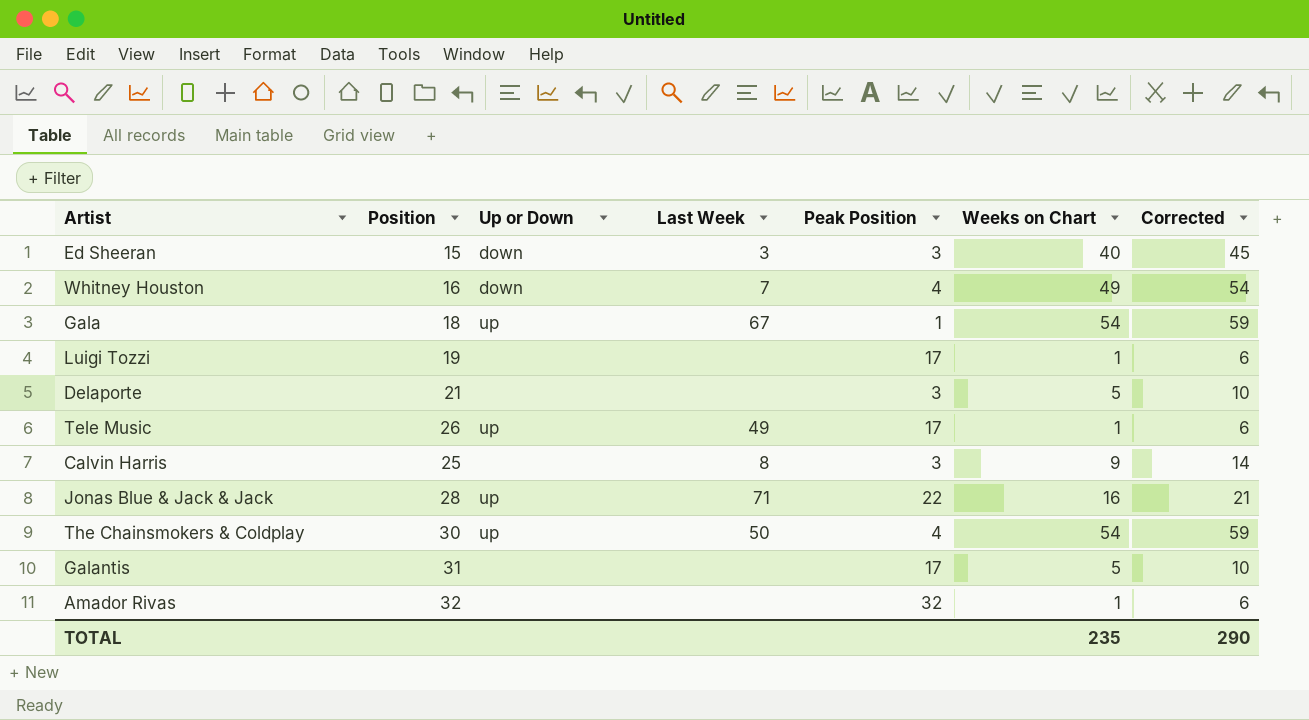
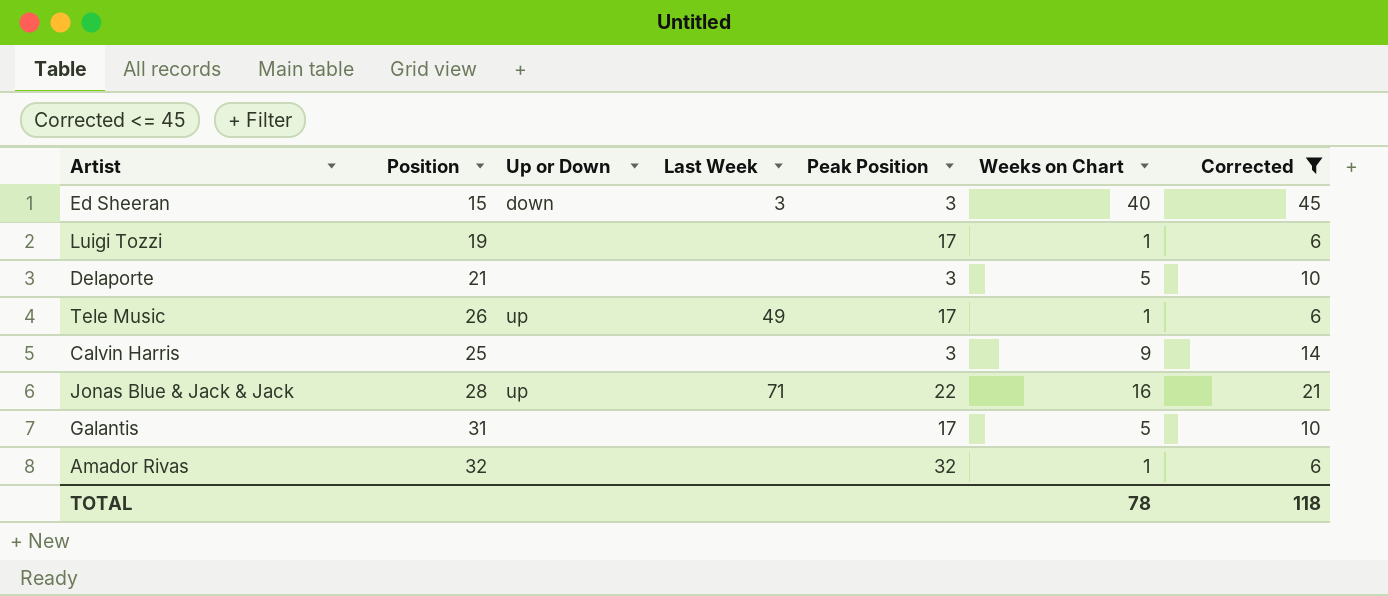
filter: none -> Corrected <= 45
Calvin Harris | Last Week: 8 -> none
TOTAL | Weeks on Chart: 235 -> 78
TOTAL | Corrected: 290 -> 118

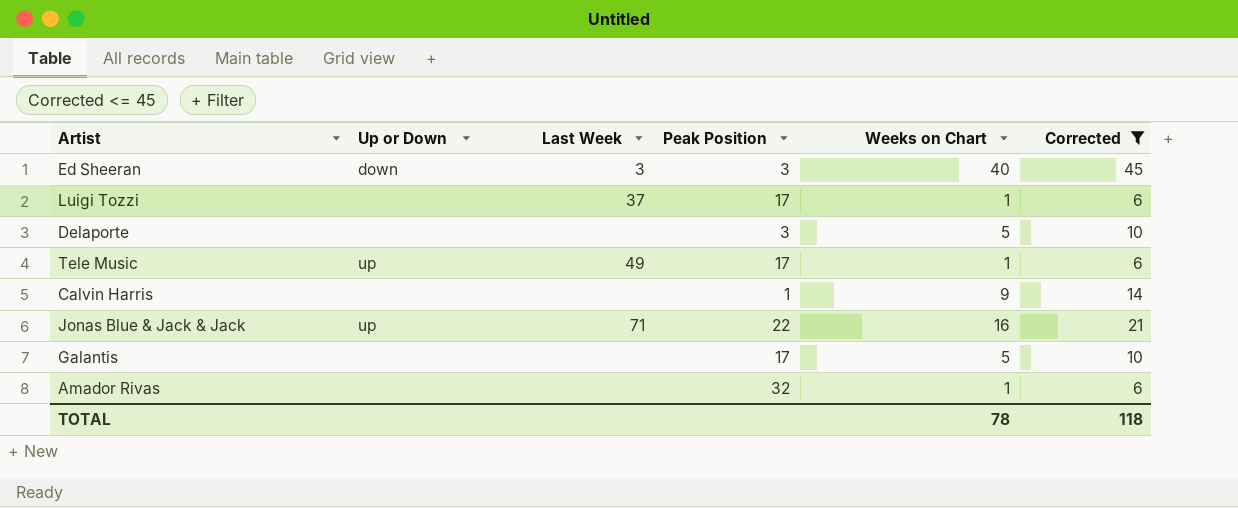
column Position | position: 2 -> none
Luigi Tozzi | Last Week: none -> 37
Calvin Harris | Peak Position: 3 -> 1

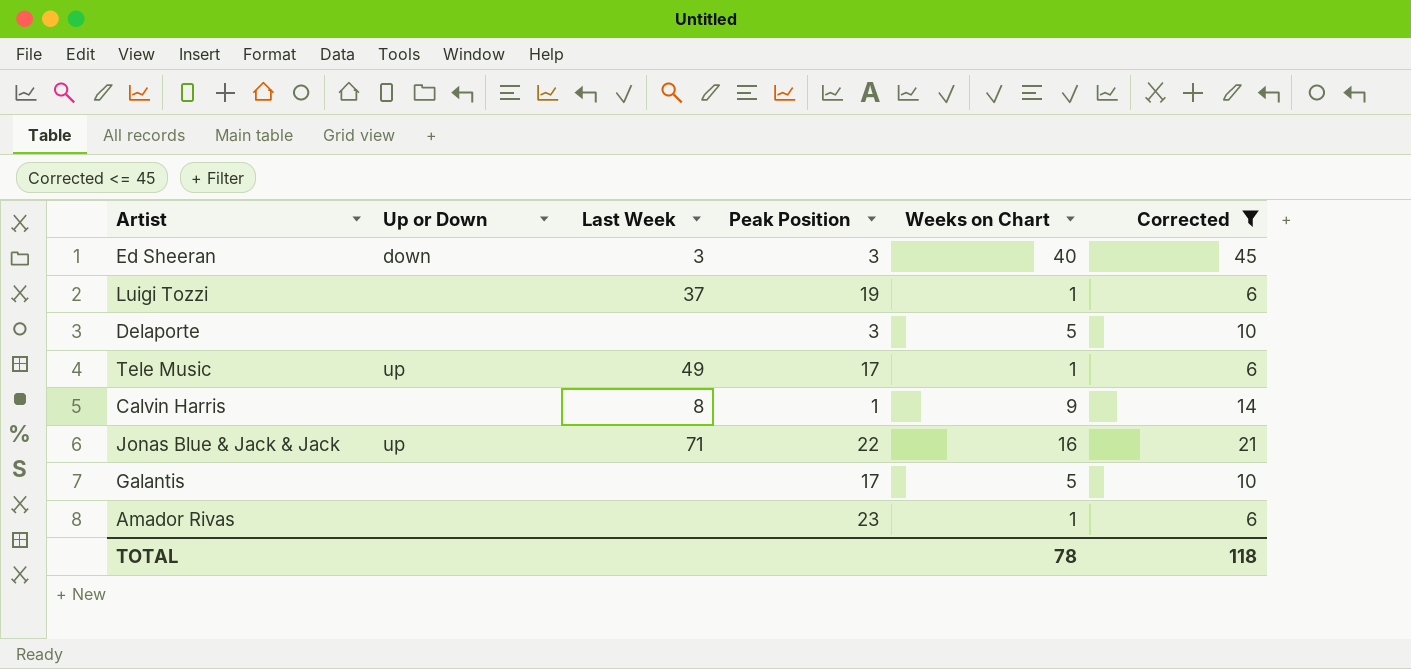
Luigi Tozzi | Peak Position: 17 -> 19
Calvin Harris | Last Week: none -> 8
Amador Rivas | Peak Position: 32 -> 23

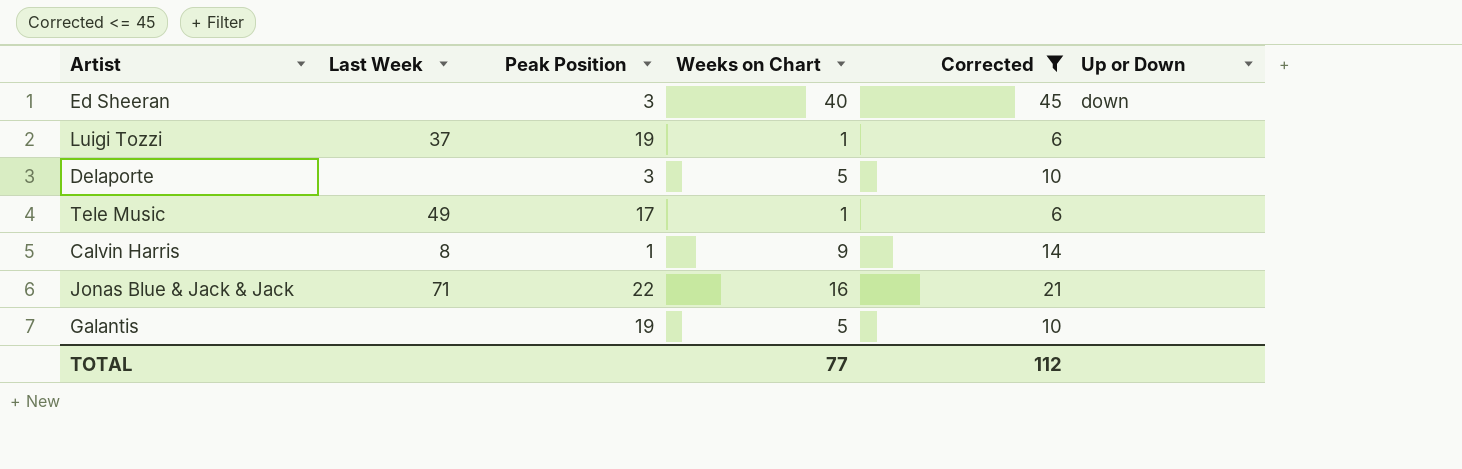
column Up or Down | position: 2 -> 6
row Amador Rivas: none | none | 23 | 1 | 6 -> none
Ed Sheeran | Last Week: 3 -> none
Tele Music | Up or Down: up -> none
Jonas Blue & Jack & Jack | Up or Down: up -> none
Galantis | Peak Position: 17 -> 19
TOTAL | Weeks on Chart: 78 -> 77
TOTAL | Corrected: 118 -> 112

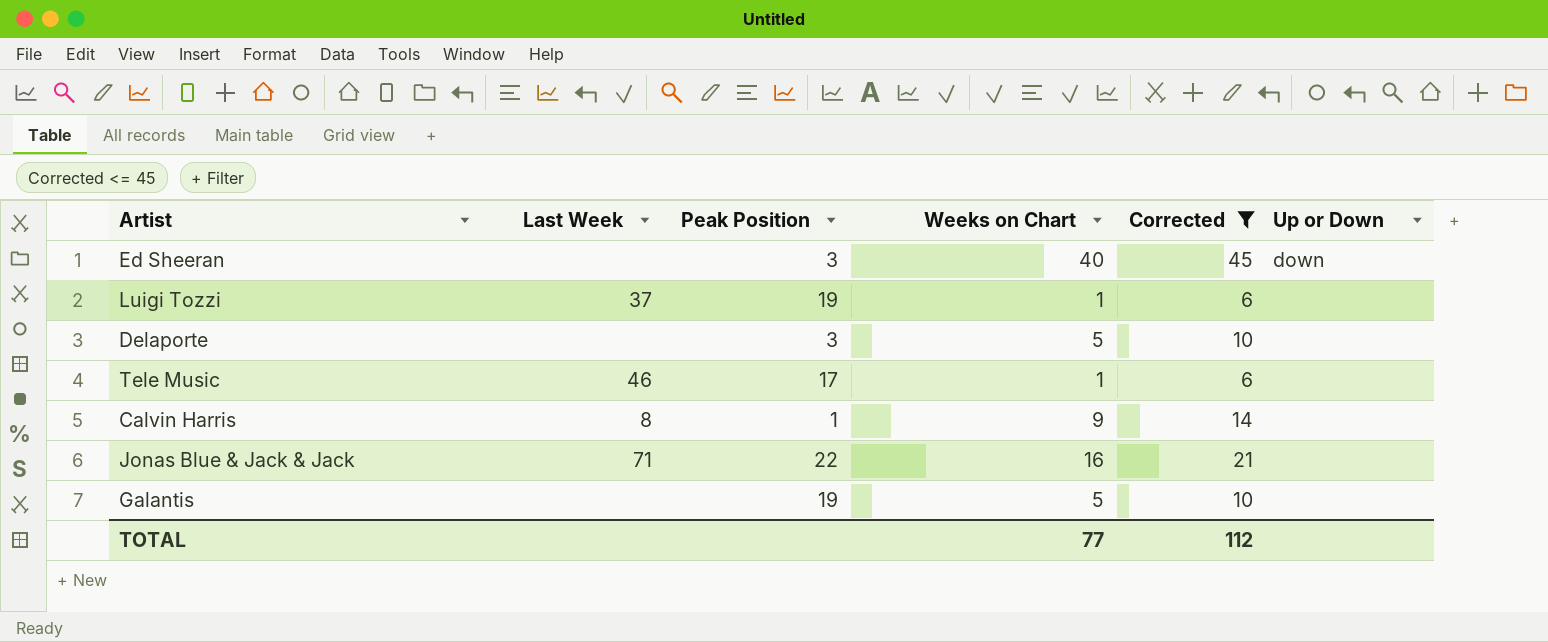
Tele Music | Last Week: 49 -> 46

